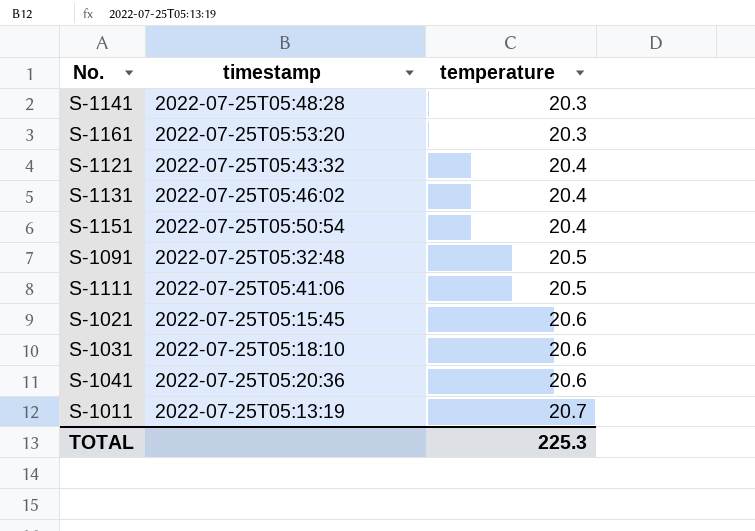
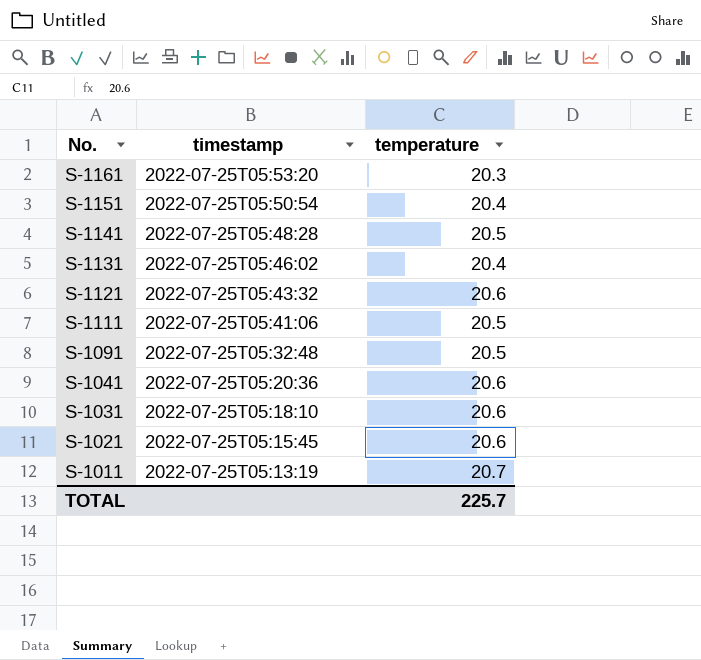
row order: temperature ascending -> No. descending
S-1141 | temperature: 20.3 -> 20.5
S-1121 | temperature: 20.4 -> 20.6
TOTAL | temperature: 225.3 -> 225.7

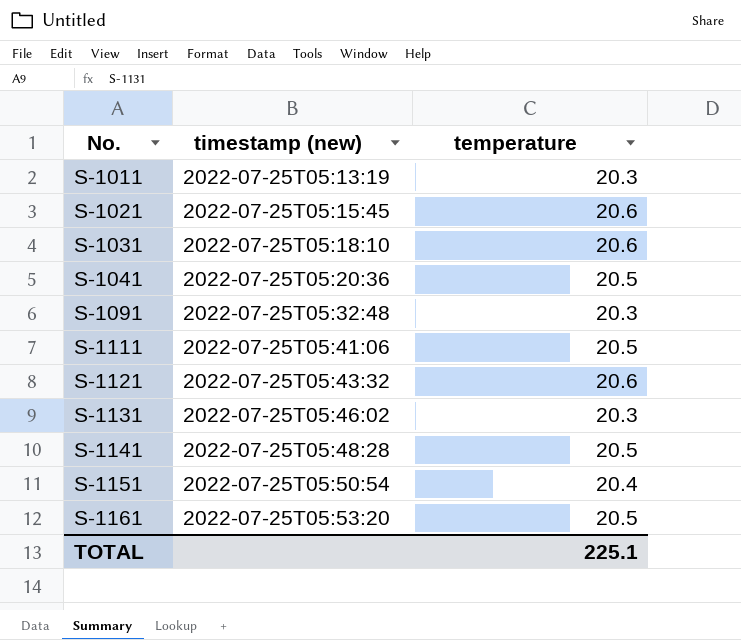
row order: No. descending -> No. ascending
column name: timestamp -> timestamp (new)
S-1011 | temperature: 20.7 -> 20.3
S-1041 | temperature: 20.6 -> 20.5
S-1091 | temperature: 20.5 -> 20.3
S-1131 | temperature: 20.4 -> 20.3
S-1161 | temperature: 20.3 -> 20.5
TOTAL | temperature: 225.7 -> 225.1

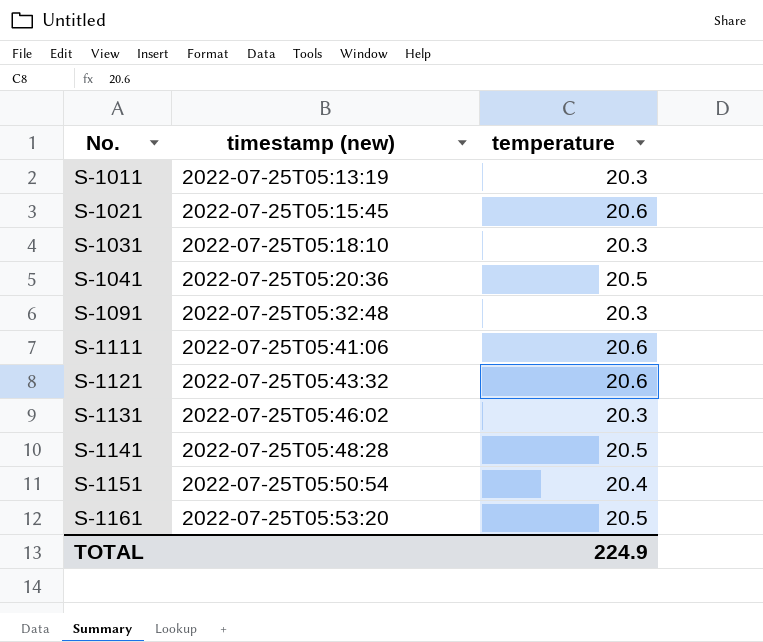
S-1031 | temperature: 20.6 -> 20.3
S-1111 | temperature: 20.5 -> 20.6
TOTAL | temperature: 225.1 -> 224.9

